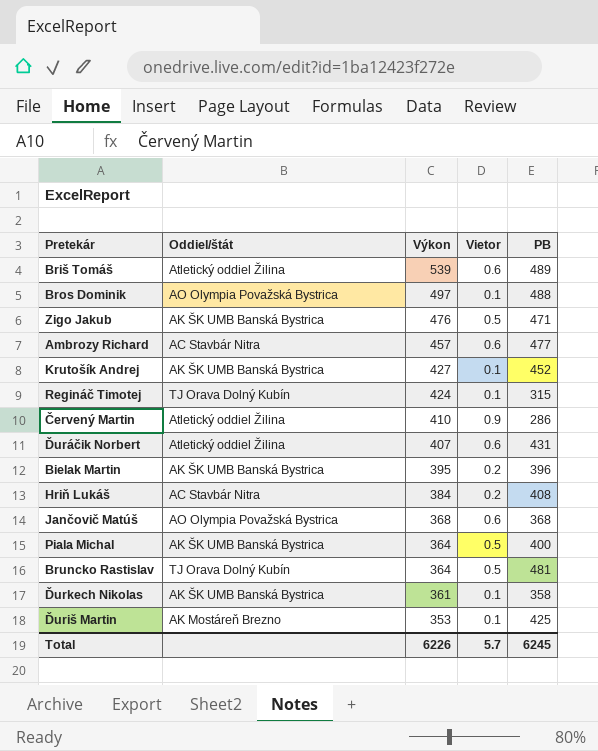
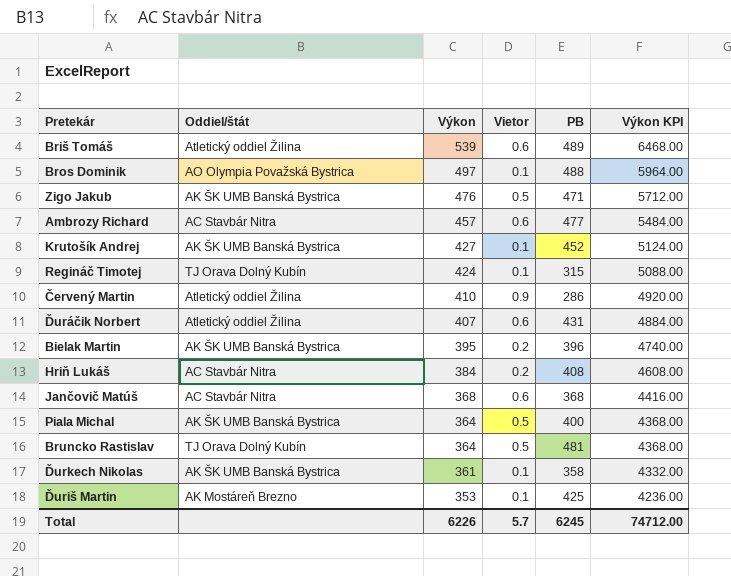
column Výkon KPI | formula: none -> [Výkon] * 12
Jančovič Matúš | Oddiel/štát: AO Olympia Považská Bystrica -> AC Stavbár Nitra

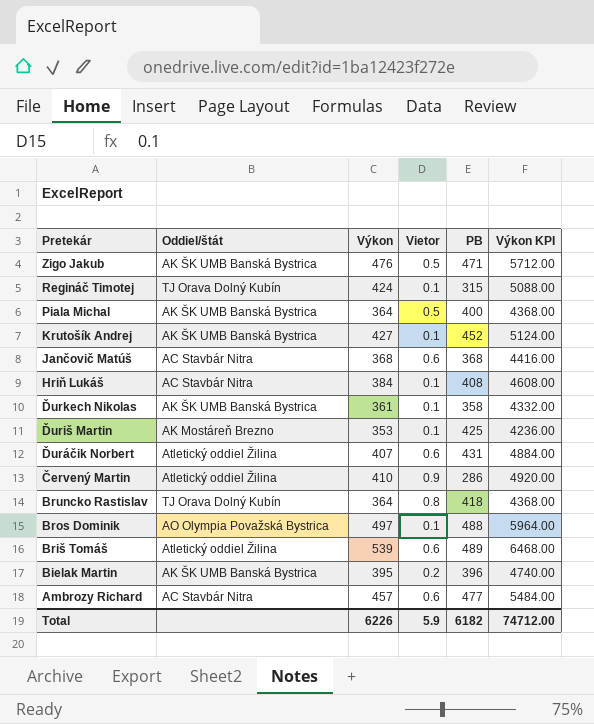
row order: Výkon descending -> Pretekár descending
Hriň Lukáš | Vietor: 0.2 -> 0.1
Bruncko Rastislav | Vietor: 0.5 -> 0.8
Bruncko Rastislav | PB: 481 -> 418
Total | Vietor: 5.7 -> 5.9
Total | PB: 6245 -> 6182

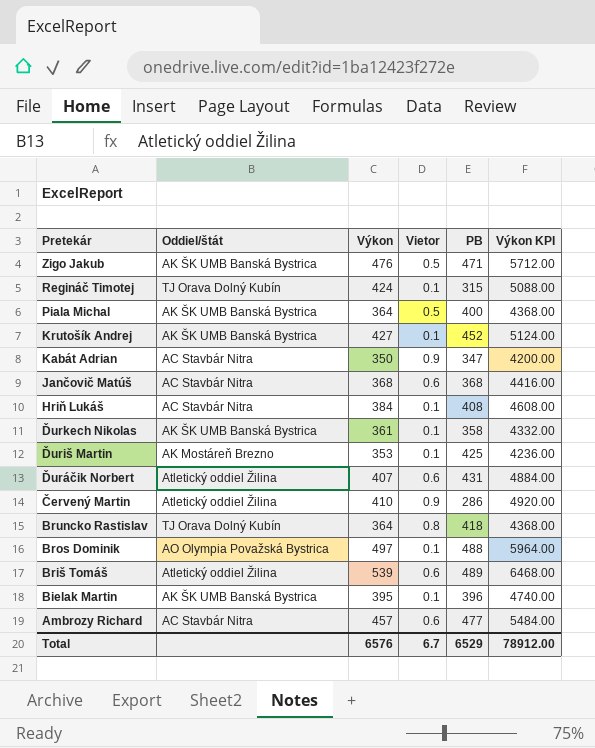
row Kabát Adrian: none -> AC Stavbár Nitra | 350 | 0.9 | 347 | 4200.00
Bielak Martin | Vietor: 0.2 -> 0.1
Total | Výkon: 6226 -> 6576
Total | Vietor: 5.9 -> 6.7
Total | PB: 6182 -> 6529
Total | Výkon KPI: 74712.00 -> 78912.00

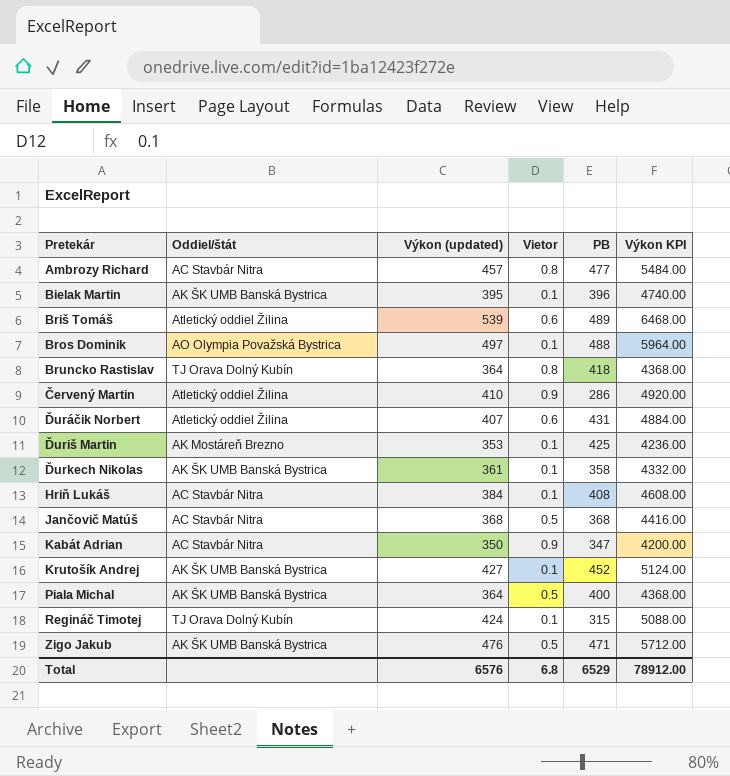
row order: Pretekár descending -> Pretekár ascending
column name: Výkon -> Výkon (updated)
Ambrozy Richard | Vietor: 0.6 -> 0.8
Jančovič Matúš | Vietor: 0.6 -> 0.5
Total | Vietor: 6.7 -> 6.8

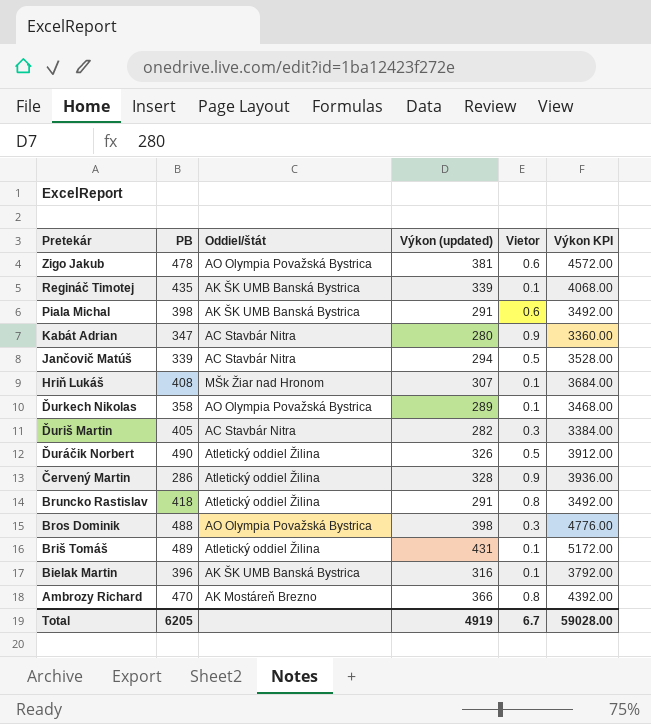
row order: Pretekár ascending -> Pretekár descending
column PB | position: 5 -> 2
row Krutošík Andrej: AK ŠK UMB Banská Bystrica | 427 | 0.1 | 452 | 5124.00 -> none
Zigo Jakub | PB: 471 -> 478
Zigo Jakub | Oddiel/štát: AK ŠK UMB Banská Bystrica -> AO Olympia Považská Bystrica
Zigo Jakub | Výkon (updated): 476 -> 381
Zigo Jakub | Vietor: 0.5 -> 0.6
Zigo Jakub | Výkon KPI: 5712.00 -> 4572.00
Regináč Timotej | PB: 315 -> 435
Regináč Timotej | Oddiel/štát: TJ Orava Dolný Kubín -> AK ŠK UMB Banská Bystrica
Regináč Timotej | Výkon (updated): 424 -> 339
Regináč Timotej | Výkon KPI: 5088.00 -> 4068.00
Piala Michal | PB: 400 -> 398
Piala Michal | Výkon (updated): 364 -> 291
Piala Michal | Vietor: 0.5 -> 0.6
Piala Michal | Výkon KPI: 4368.00 -> 3492.00
Kabát Adrian | Výkon (updated): 350 -> 280
Kabát Adrian | Výkon KPI: 4200.00 -> 3360.00
Jančovič Matúš | PB: 368 -> 339
Jančovič Matúš | Výkon (updated): 368 -> 294
Jančovič Matúš | Výkon KPI: 4416.00 -> 3528.00
Hriň Lukáš | Oddiel/štát: AC Stavbár Nitra -> MŠk Žiar nad Hronom
Hriň Lukáš | Výkon (updated): 384 -> 307
Hriň Lukáš | Výkon KPI: 4608.00 -> 3684.00
Ďurkech Nikolas | Oddiel/štát: AK ŠK UMB Banská Bystrica -> AO Olympia Považská Bystrica
Ďurkech Nikolas | Výkon (updated): 361 -> 289
Ďurkech Nikolas | Výkon KPI: 4332.00 -> 3468.00
Ďuriš Martin | PB: 425 -> 405
Ďuriš Martin | Oddiel/štát: AK Mostáreň Brezno -> AC Stavbár Nitra
Ďuriš Martin | Výkon (updated): 353 -> 282
Ďuriš Martin | Vietor: 0.1 -> 0.3
Ďuriš Martin | Výkon KPI: 4236.00 -> 3384.00
Ďuráčik Norbert | PB: 431 -> 490
Ďuráčik Norbert | Výkon (updated): 407 -> 326
Ďuráčik Norbert | Vietor: 0.6 -> 0.5
Ďuráčik Norbert | Výkon KPI: 4884.00 -> 3912.00
Červený Martin | Výkon (updated): 410 -> 328
Červený Martin | Výkon KPI: 4920.00 -> 3936.00
Bruncko Rastislav | Oddiel/štát: TJ Orava Dolný Kubín -> Atletický oddiel Žilina
Bruncko Rastislav | Výkon (updated): 364 -> 291
Bruncko Rastislav | Výkon KPI: 4368.00 -> 3492.00
Bros Dominik | Výkon (updated): 497 -> 398
Bros Dominik | Vietor: 0.1 -> 0.3
Bros Dominik | Výkon KPI: 5964.00 -> 4776.00
Briš Tomáš | Výkon (updated): 539 -> 431
Briš Tomáš | Vietor: 0.6 -> 0.1
Briš Tomáš | Výkon KPI: 6468.00 -> 5172.00
Bielak Martin | Výkon (updated): 395 -> 316
Bielak Martin | Výkon KPI: 4740.00 -> 3792.00
Ambrozy Richard | PB: 477 -> 470
Ambrozy Richard | Oddiel/štát: AC Stavbár Nitra -> AK Mostáreň Brezno
Ambrozy Richard | Výkon (updated): 457 -> 366
Ambrozy Richard | Výkon KPI: 5484.00 -> 4392.00
Total | PB: 6529 -> 6205
Total | Výkon (updated): 6576 -> 4919
Total | Vietor: 6.8 -> 6.7
Total | Výkon KPI: 78912.00 -> 59028.00

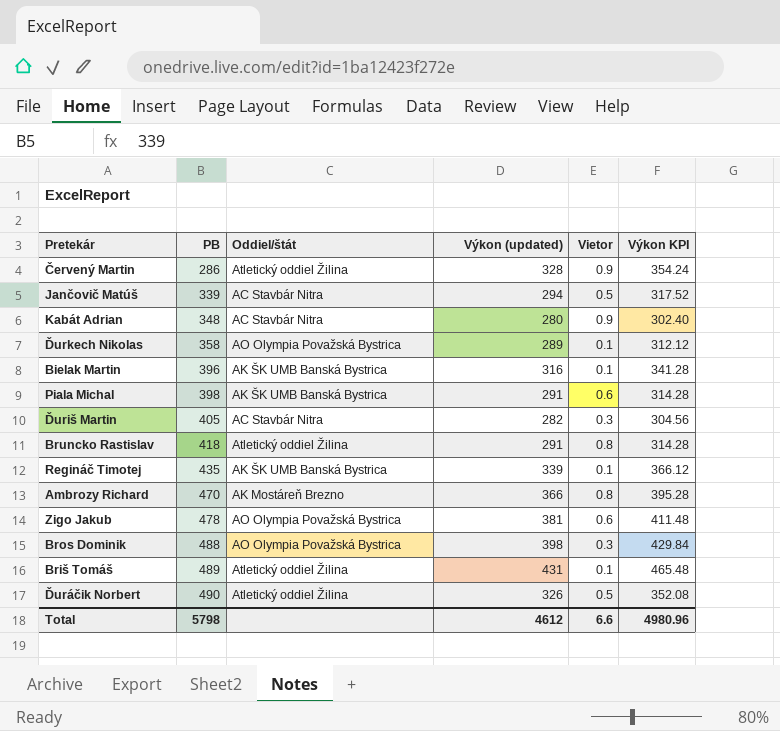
row order: Pretekár descending -> PB ascending
column Výkon KPI | formula: [Výkon (updated)] * 12 -> [Výkon (updated)] * 1.08
row Hriň Lukáš: 408 | MŠk Žiar nad Hronom | 307 | 0.1 | 3684.00 -> none
Kabát Adrian | PB: 347 -> 348
Total | PB: 6205 -> 5798
Total | Výkon (updated): 4919 -> 4612
Total | Vietor: 6.7 -> 6.6
Total | Výkon KPI: 59028.00 -> 4980.96

